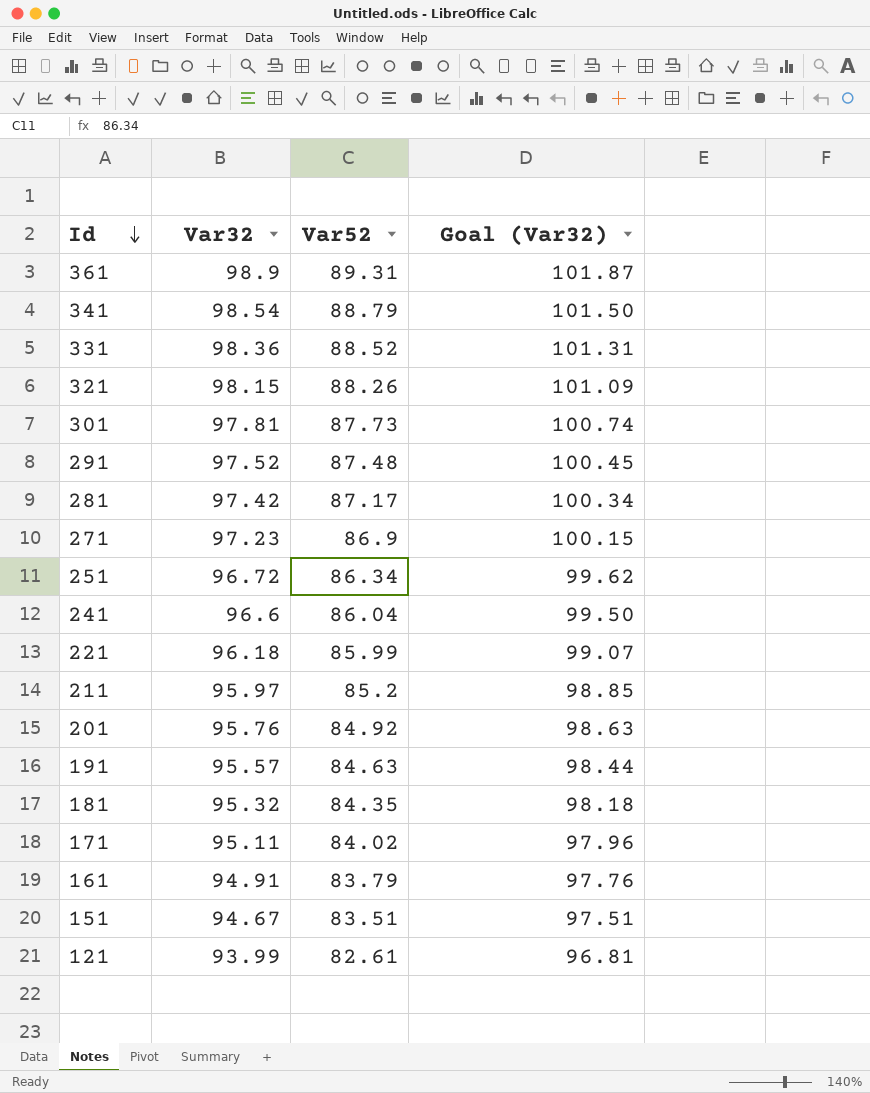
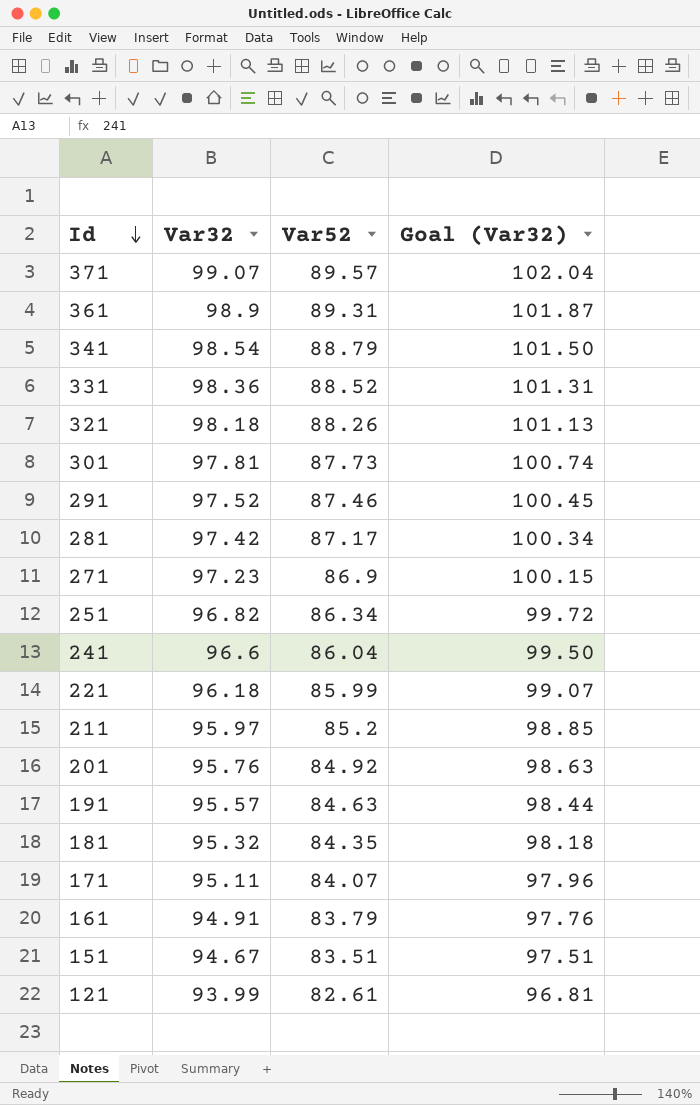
row 371: none -> 99.07 | 89.57 | 102.04
321 | Var32: 98.15 -> 98.18
321 | Goal (Var32): 101.09 -> 101.13
291 | Var52: 87.48 -> 87.46
251 | Var32: 96.72 -> 96.82
251 | Goal (Var32): 99.62 -> 99.72
171 | Var52: 84.02 -> 84.07

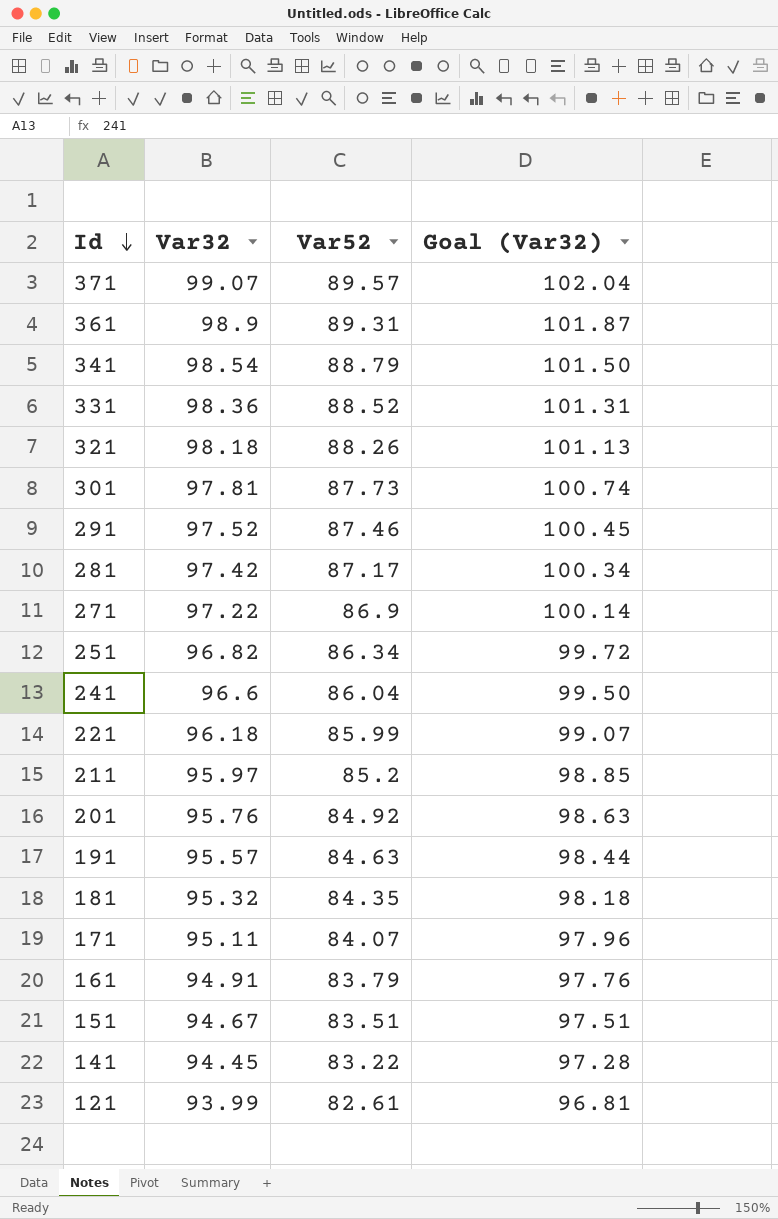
271 | Var32: 97.23 -> 97.22
271 | Goal (Var32): 100.15 -> 100.14
row 141: none -> 94.45 | 83.22 | 97.28

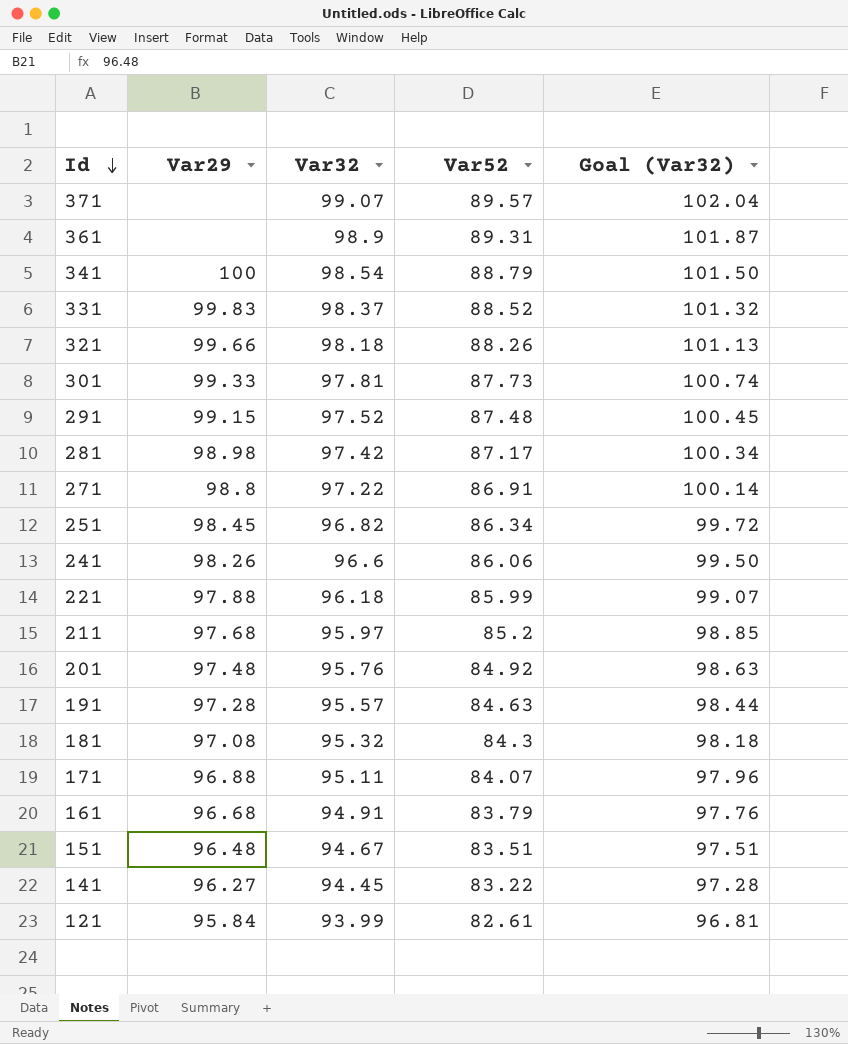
column Var29 | position: none -> 2
331 | Var32: 98.36 -> 98.37
331 | Goal (Var32): 101.31 -> 101.32
291 | Var52: 87.46 -> 87.48
271 | Var52: 86.9 -> 86.91
241 | Var52: 86.04 -> 86.06
181 | Var52: 84.35 -> 84.3

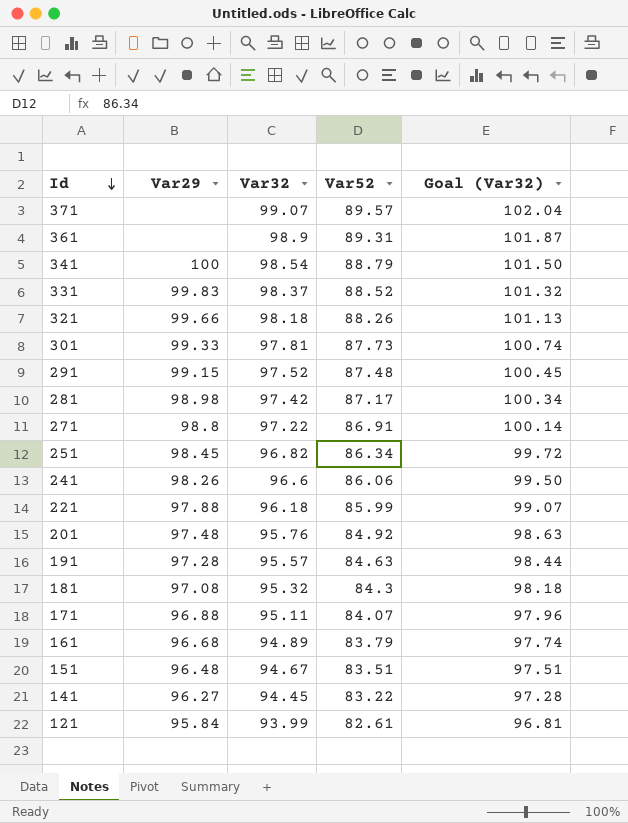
row 211: 97.68 | 95.97 | 85.2 | 98.85 -> none
161 | Var32: 94.91 -> 94.89
161 | Goal (Var32): 97.76 -> 97.74

